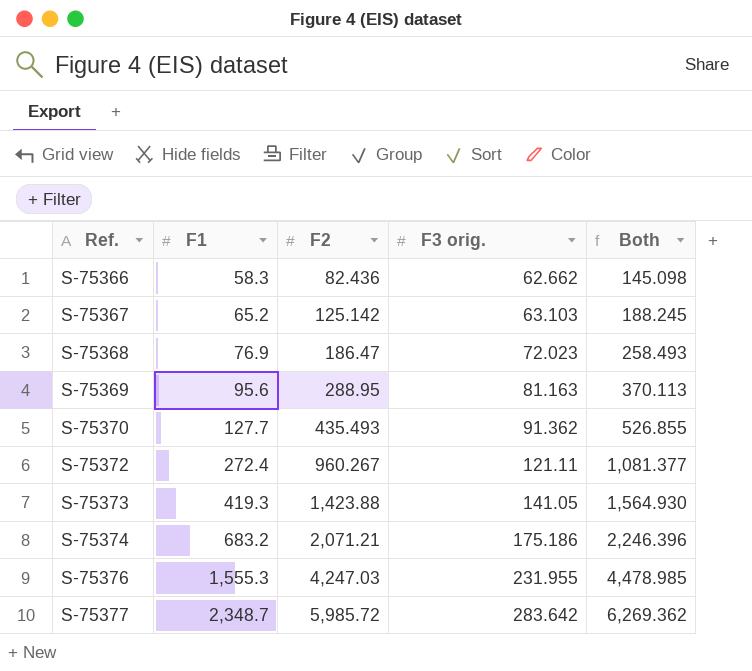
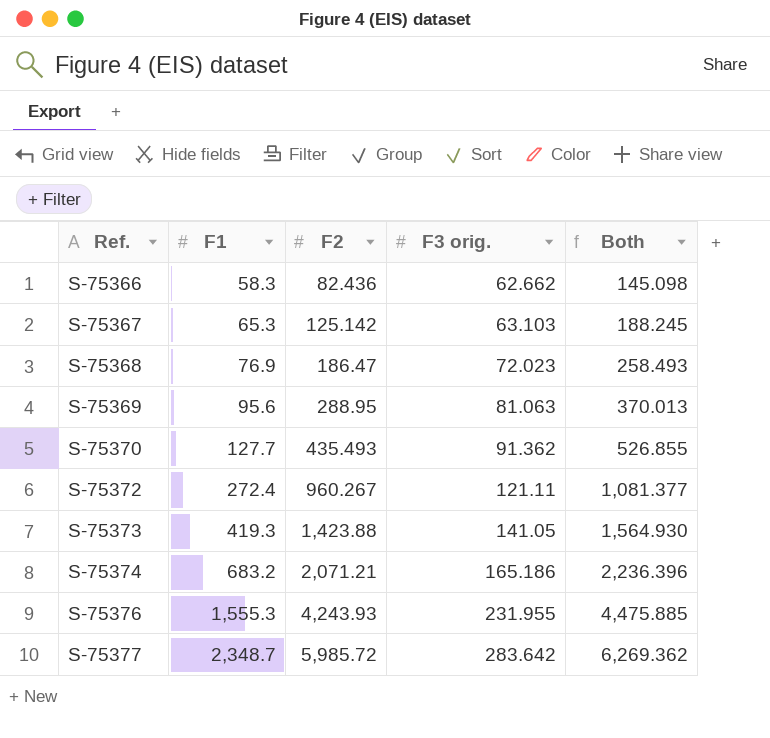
S-75367 | F1: 65.2 -> 65.3
S-75369 | F3 orig.: 81.163 -> 81.063
S-75369 | Both: 370.113 -> 370.013
S-75374 | F3 orig.: 175.186 -> 165.186
S-75374 | Both: 2,246.396 -> 2,236.396
S-75376 | F2: 4,247.03 -> 4,243.93
S-75376 | Both: 4,478.985 -> 4,475.885

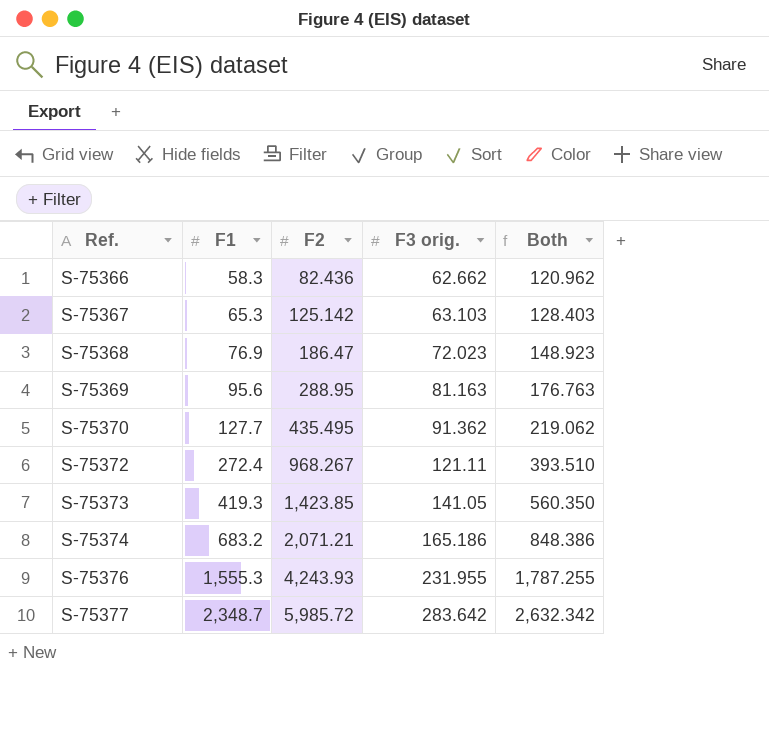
column Both | formula: [F2] + [F3 orig.] -> [F1] + [F3 orig.]
S-75369 | F3 orig.: 81.063 -> 81.163
S-75370 | F2: 435.493 -> 435.495
S-75372 | F2: 960.267 -> 968.267
S-75373 | F2: 1,423.88 -> 1,423.85

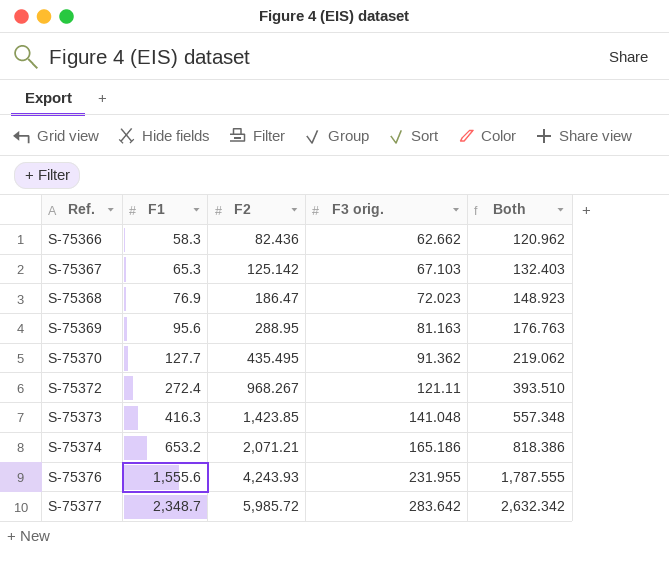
S-75367 | F3 orig.: 63.103 -> 67.103
S-75367 | Both: 128.403 -> 132.403
S-75373 | F1: 419.3 -> 416.3
S-75373 | F3 orig.: 141.05 -> 141.048
S-75373 | Both: 560.350 -> 557.348
S-75374 | F1: 683.2 -> 653.2
S-75374 | Both: 848.386 -> 818.386
S-75376 | F1: 1,555.3 -> 1,555.6
S-75376 | Both: 1,787.255 -> 1,787.555

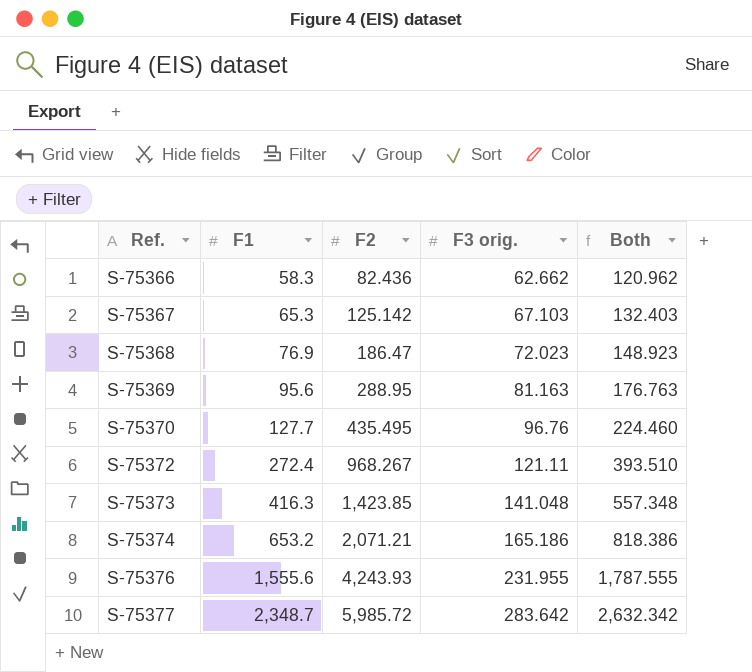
S-75370 | F3 orig.: 91.362 -> 96.76
S-75370 | Both: 219.062 -> 224.460

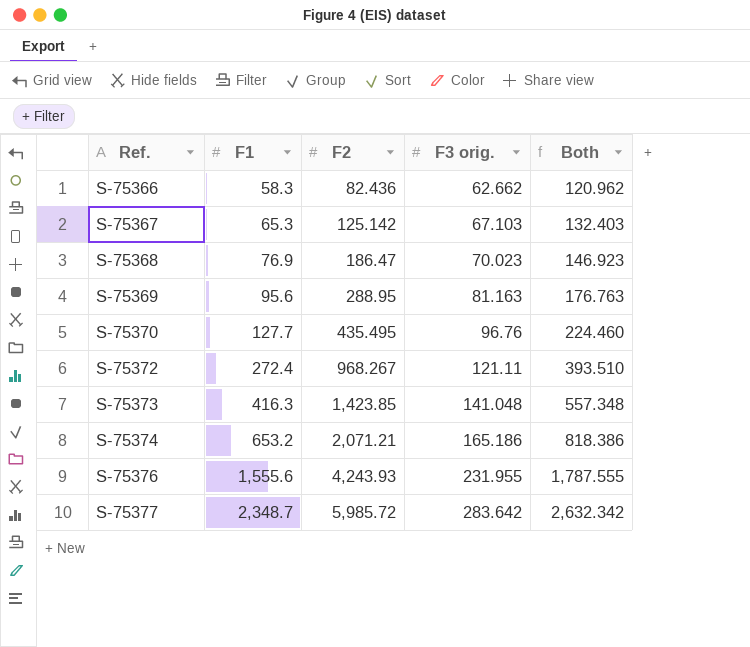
S-75368 | F3 orig.: 72.023 -> 70.023
S-75368 | Both: 148.923 -> 146.923

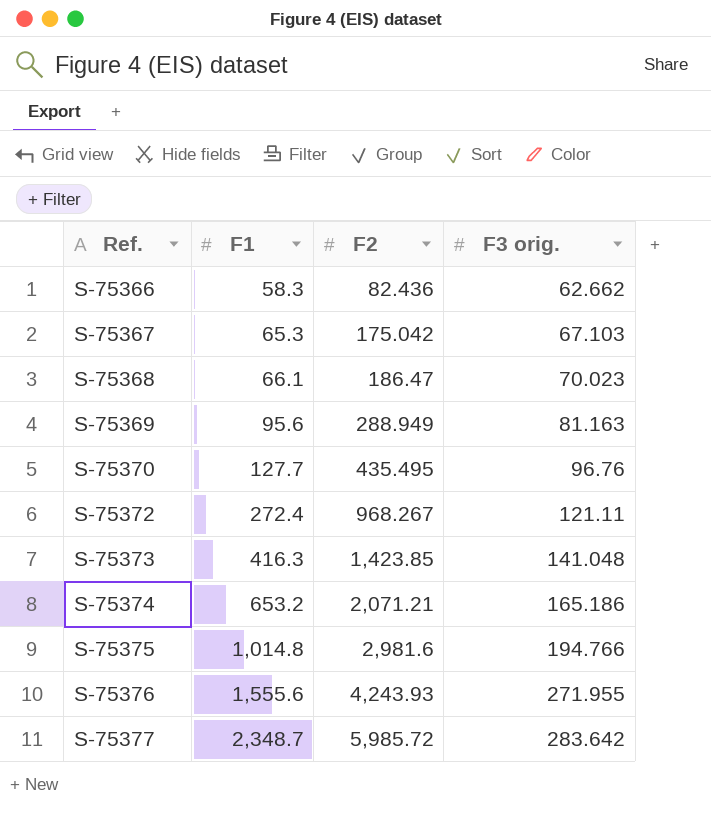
column Both | formula: [F1] + [F3 orig.] -> none
S-75367 | F2: 125.142 -> 175.042
S-75368 | F1: 76.9 -> 66.1
S-75369 | F2: 288.95 -> 288.949
row S-75375: none -> 1,014.8 | 2,981.6 | 194.766
S-75376 | F3 orig.: 231.955 -> 271.955

